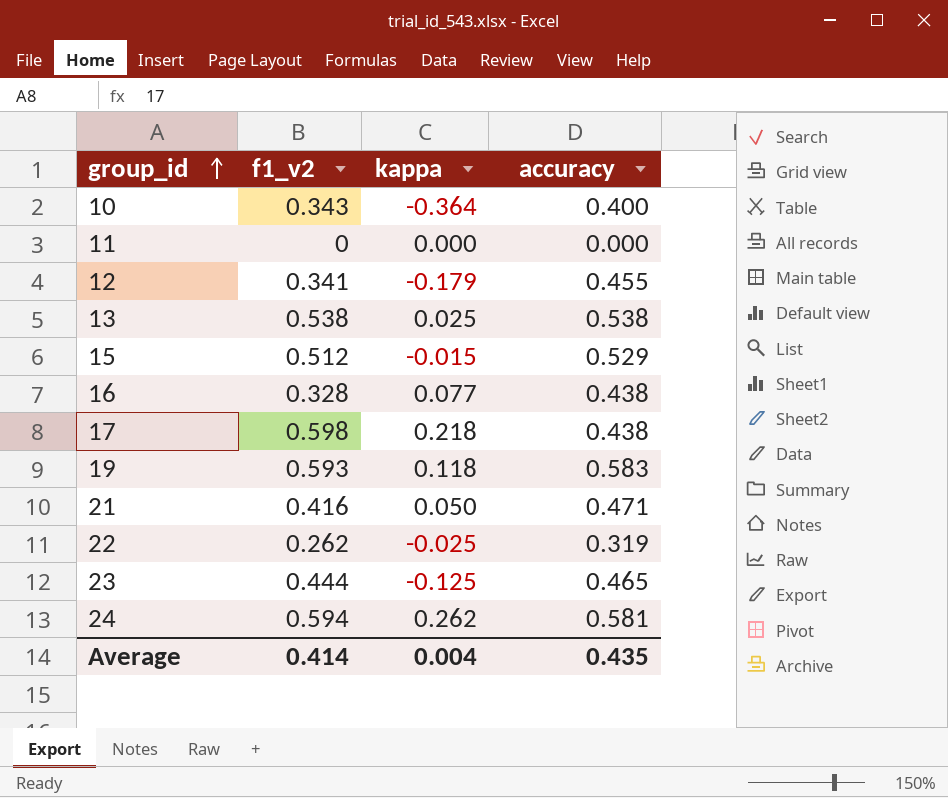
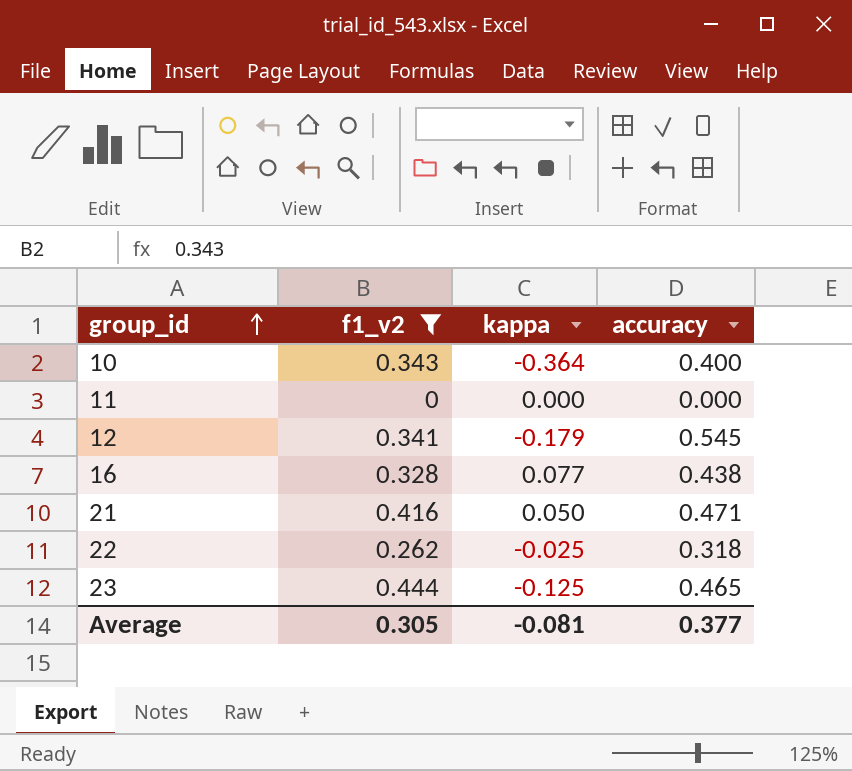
filter: none -> f1_v2 <= 0.444
12 | accuracy: 0.455 -> 0.545
22 | accuracy: 0.319 -> 0.318
Average | f1_v2: 0.414 -> 0.305
Average | kappa: 0.004 -> -0.081
Average | accuracy: 0.435 -> 0.377

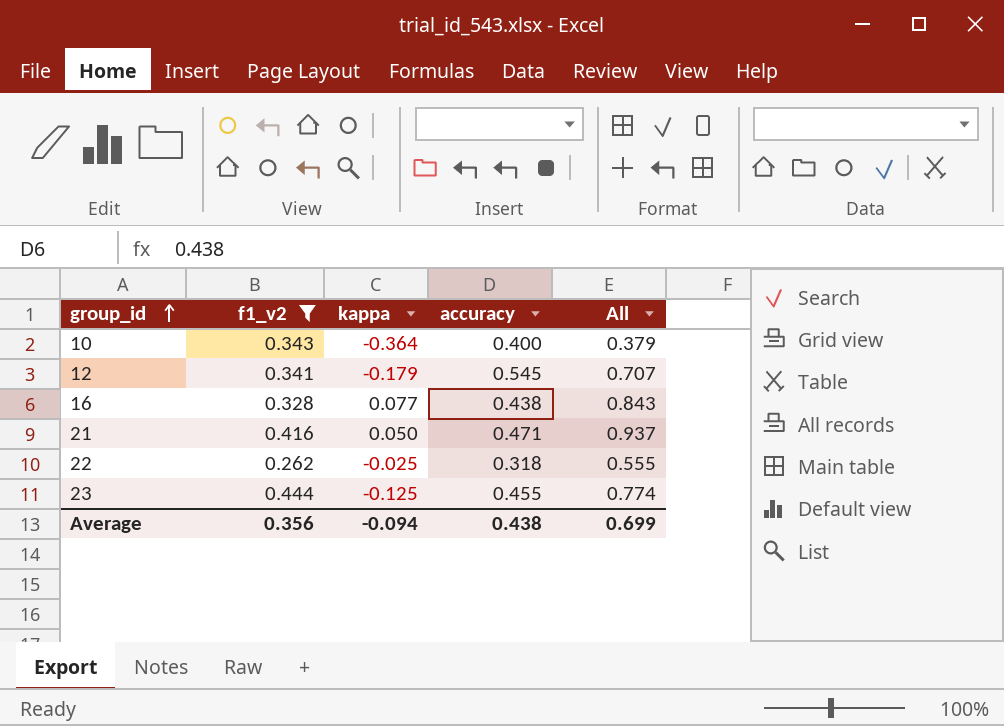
column All | formula: none -> [f1_v2] + [kappa] + [accuracy]
row 11: 0 | 0.000 | 0.000 -> none
23 | accuracy: 0.465 -> 0.455
Average | f1_v2: 0.305 -> 0.356
Average | kappa: -0.081 -> -0.094
Average | accuracy: 0.377 -> 0.438

